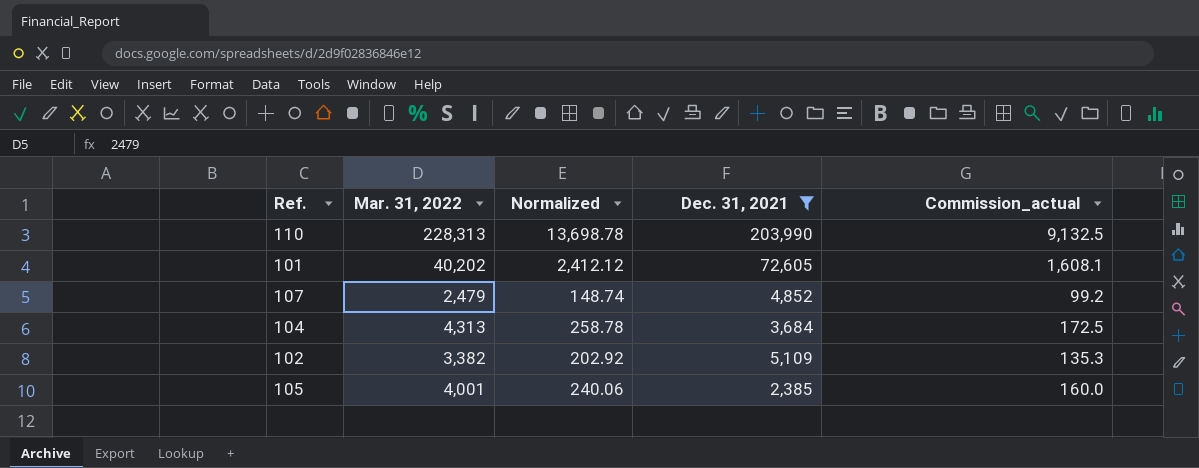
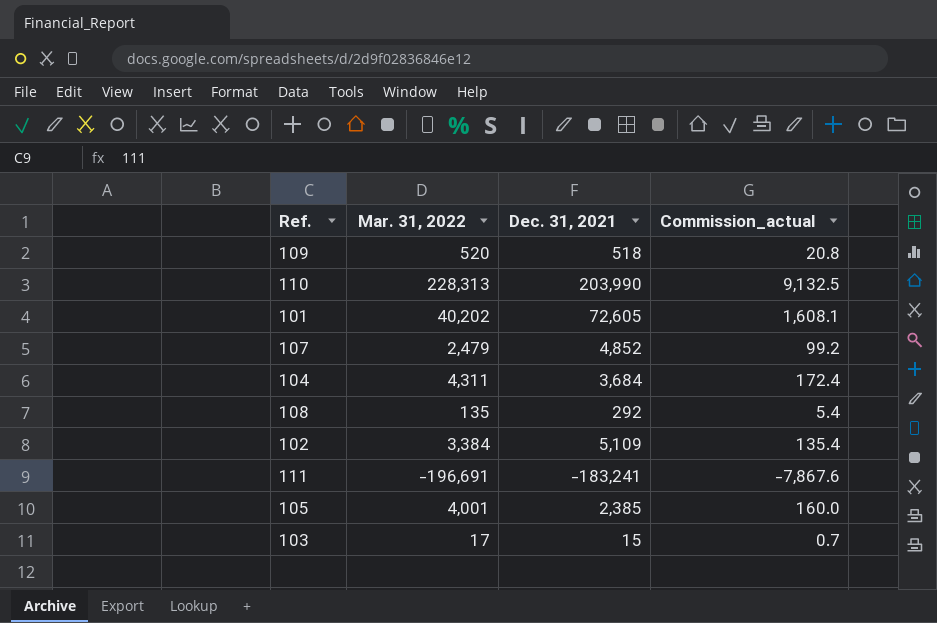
filter: Dec. 31, 2021 >= 2,385 -> none
column Normalized | formula: [Mar. 31, 2022] * 0.06 -> none
104 | Mar. 31, 2022: 4,313 -> 4,311
104 | Commission_actual: 172.5 -> 172.4
102 | Mar. 31, 2022: 3,382 -> 3,384
102 | Commission_actual: 135.3 -> 135.4

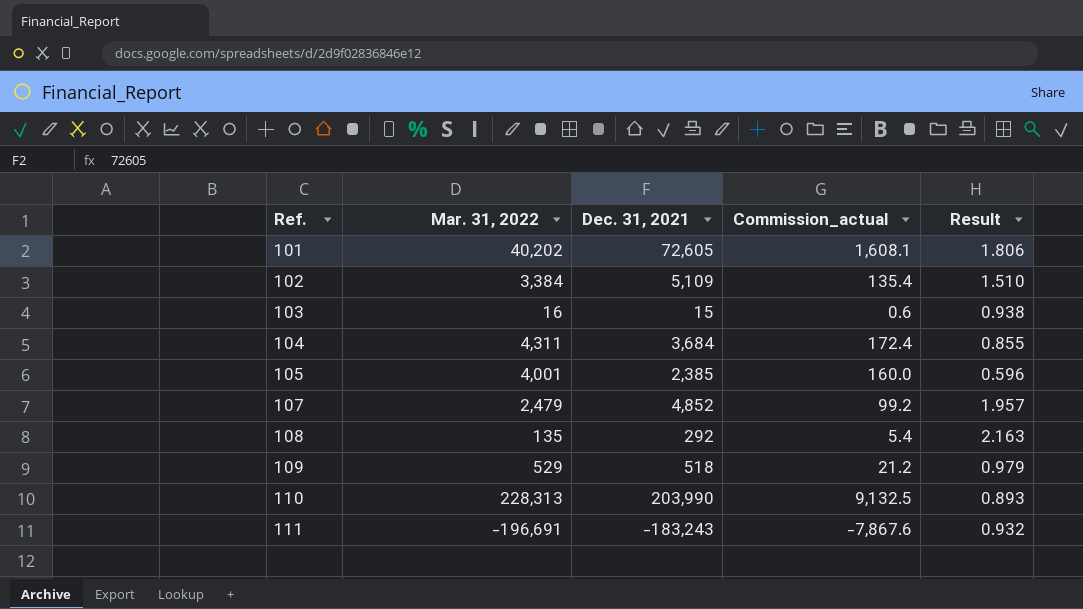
row order: none -> Ref. ascending
column Result | formula: none -> [Dec. 31, 2021] / [Mar. 31, 2022]
103 | Mar. 31, 2022: 17 -> 16
103 | Commission_actual: 0.7 -> 0.6
109 | Mar. 31, 2022: 520 -> 529
109 | Commission_actual: 20.8 -> 21.2
111 | Dec. 31, 2021: -183,241 -> -183,243

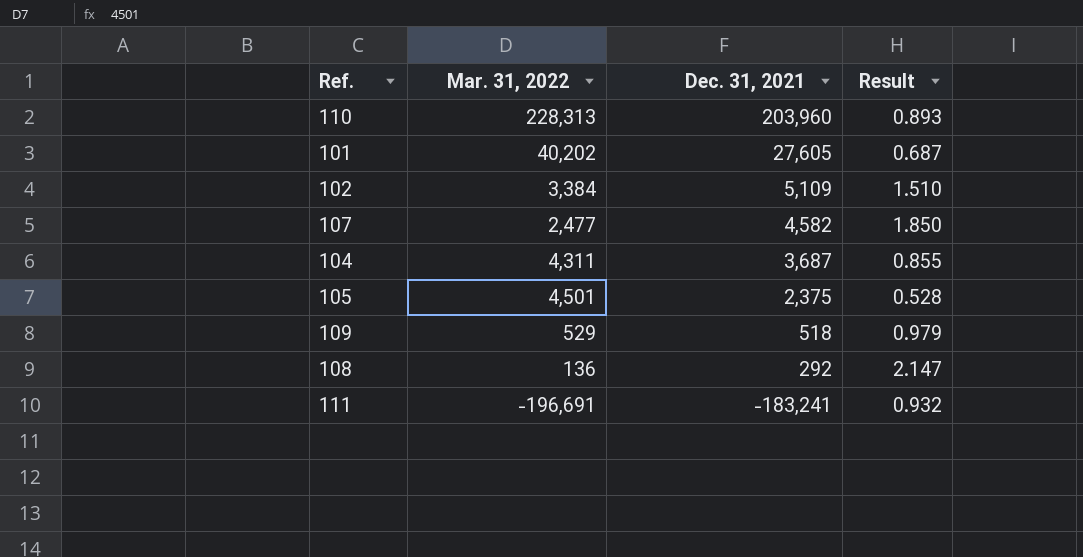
row order: Ref. ascending -> Dec. 31, 2021 descending
column Commission_actual | formula: [Mar. 31, 2022] * 0.04 -> none
row 103: 16 | 15 | 0.6 | 0.938 -> none
110 | Dec. 31, 2021: 203,990 -> 203,960
101 | Dec. 31, 2021: 72,605 -> 27,605
101 | Result: 1.806 -> 0.687
107 | Mar. 31, 2022: 2,479 -> 2,477
107 | Dec. 31, 2021: 4,852 -> 4,582
107 | Result: 1.957 -> 1.850
104 | Dec. 31, 2021: 3,684 -> 3,687
105 | Mar. 31, 2022: 4,001 -> 4,501
105 | Dec. 31, 2021: 2,385 -> 2,375
105 | Result: 0.596 -> 0.528
108 | Mar. 31, 2022: 135 -> 136
108 | Result: 2.163 -> 2.147
111 | Dec. 31, 2021: -183,243 -> -183,241

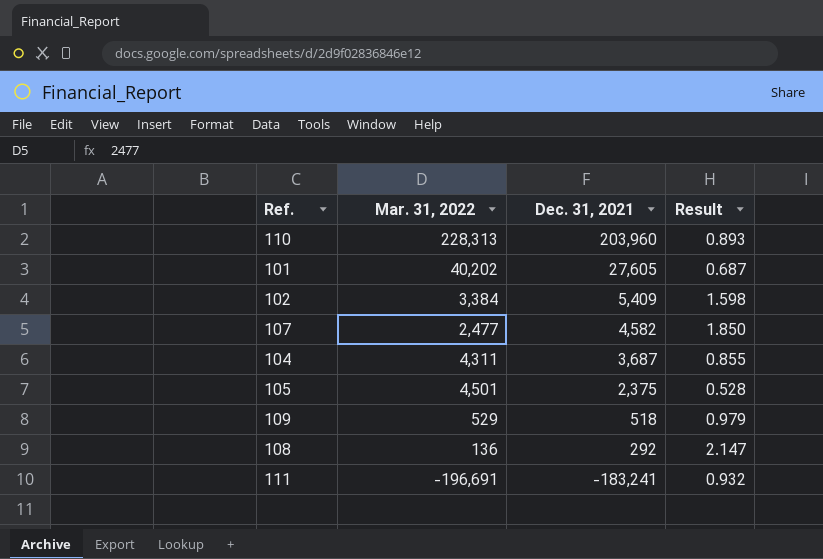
102 | Dec. 31, 2021: 5,109 -> 5,409
102 | Result: 1.510 -> 1.598

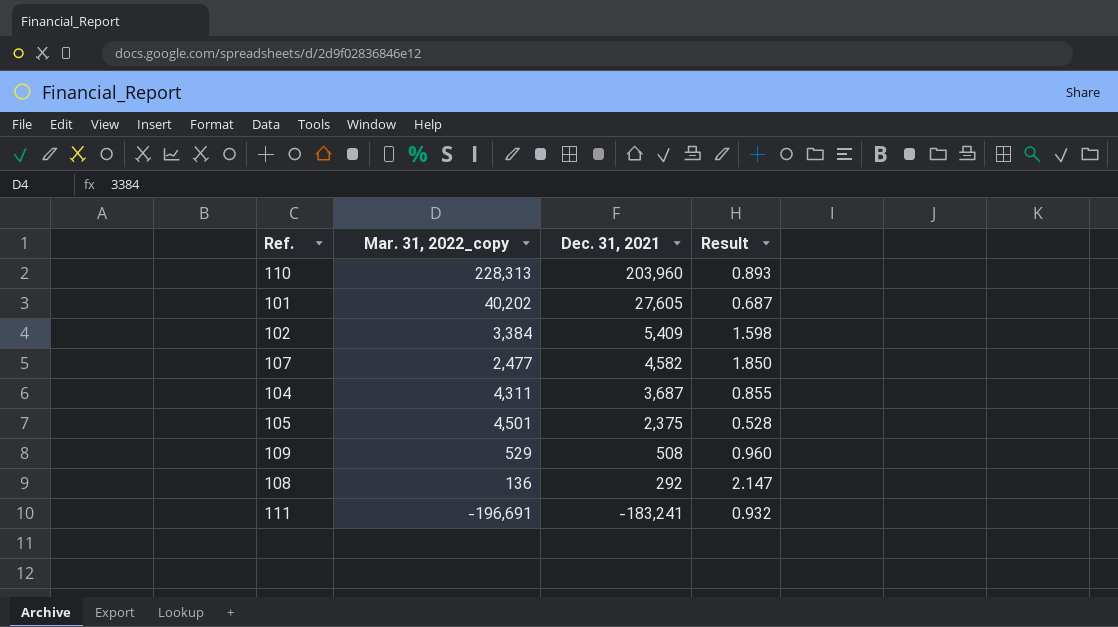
column name: Mar. 31, 2022 -> Mar. 31, 2022_copy
109 | Dec. 31, 2021: 518 -> 508
109 | Result: 0.979 -> 0.960

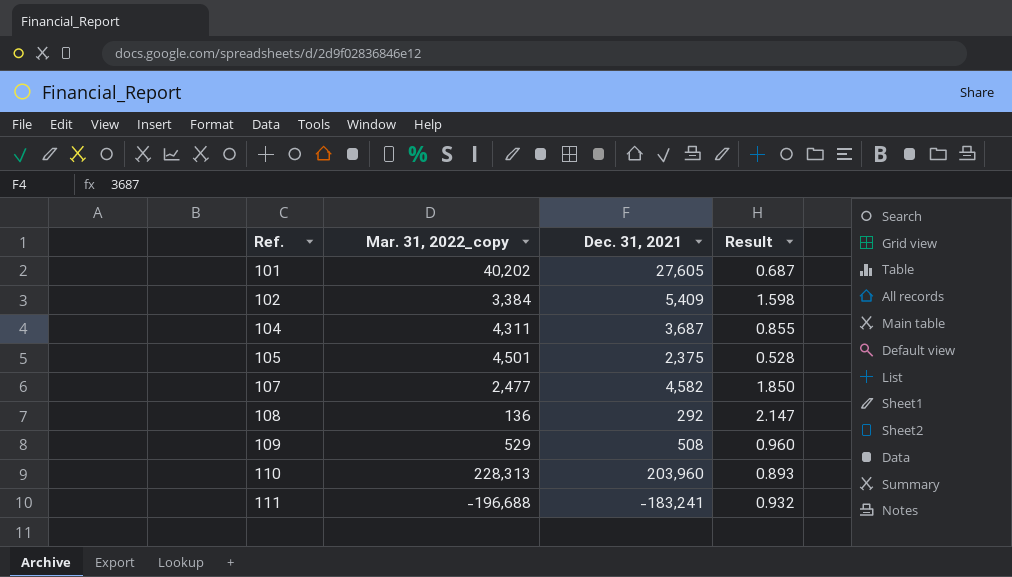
row order: Dec. 31, 2021 descending -> Ref. ascending
111 | Mar. 31, 2022_copy: -196,691 -> -196,688

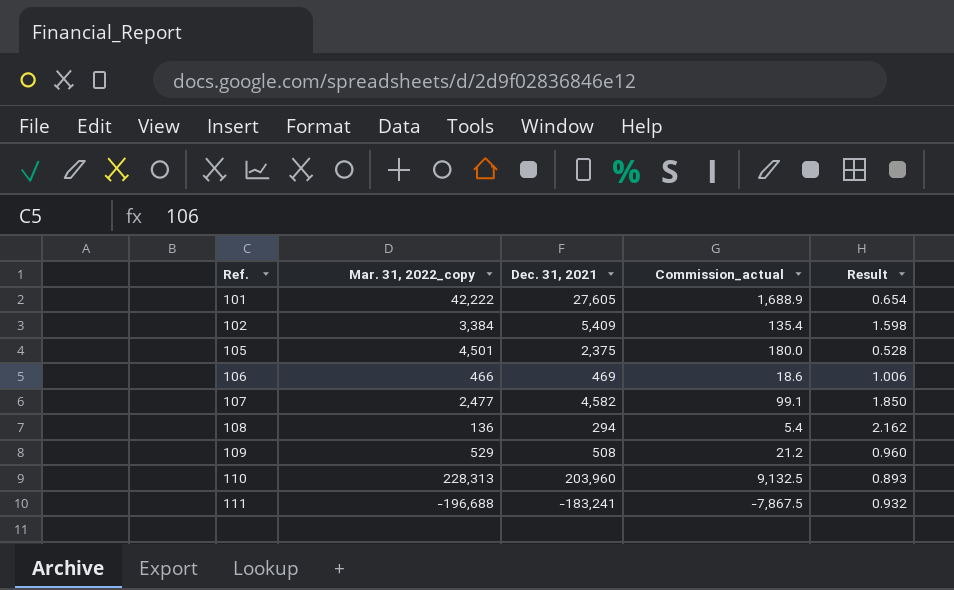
column Commission_actual | formula: none -> [Mar. 31, 2022_copy] * 0.04
row 104: 4,311 | 3,687 | 0.855 -> none
101 | Mar. 31, 2022_copy: 40,202 -> 42,222
101 | Result: 0.687 -> 0.654
row 106: none -> 466 | 469 | 18.6 | 1.006
108 | Dec. 31, 2021: 292 -> 294
108 | Result: 2.147 -> 2.162

